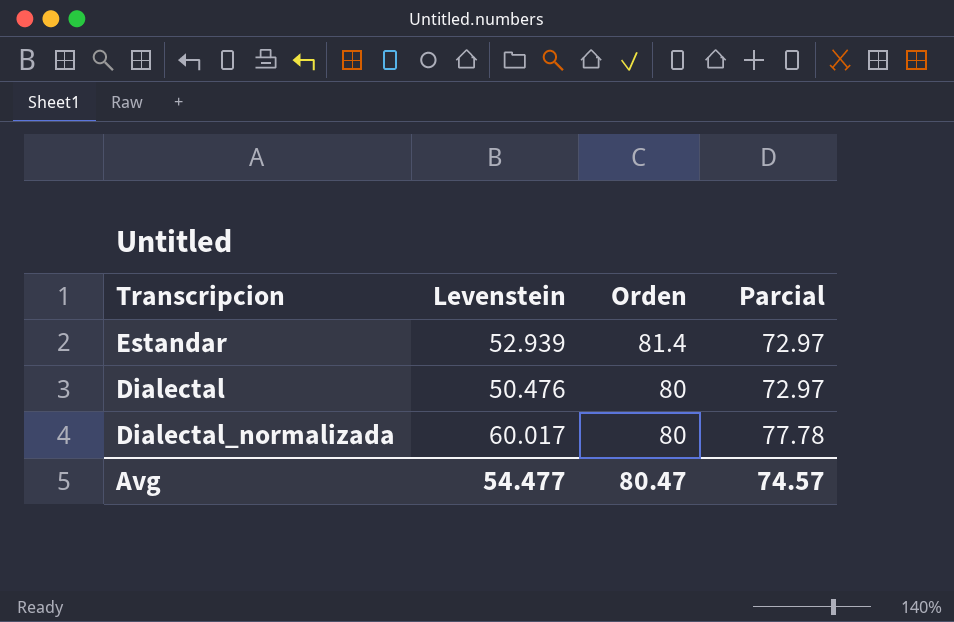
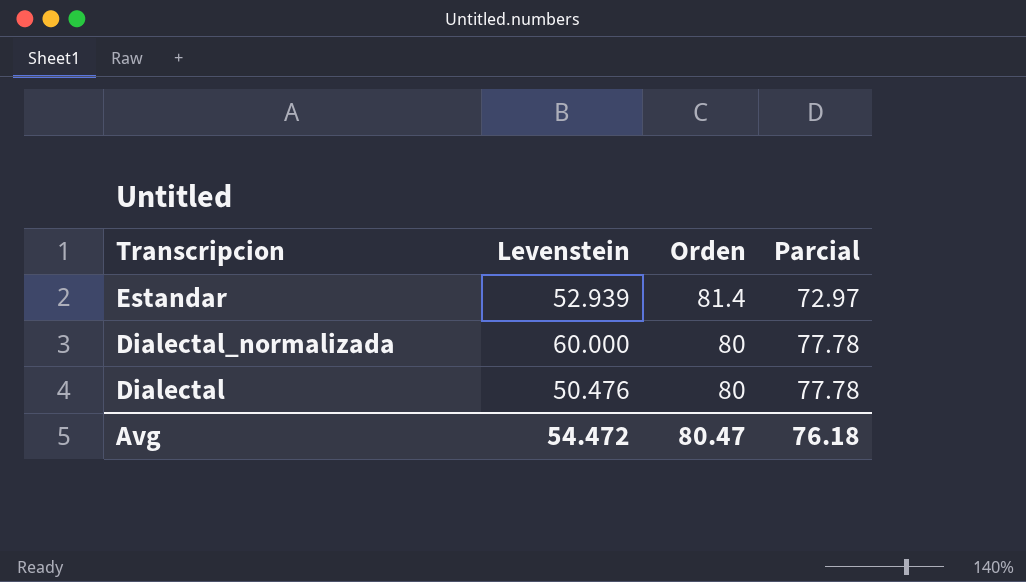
row order: Orden descending -> Transcripcion descending
Dialectal_normalizada | Levenstein: 60.017 -> 60.000
Dialectal | Parcial: 72.97 -> 77.78
Avg | Levenstein: 54.477 -> 54.472
Avg | Parcial: 74.57 -> 76.18

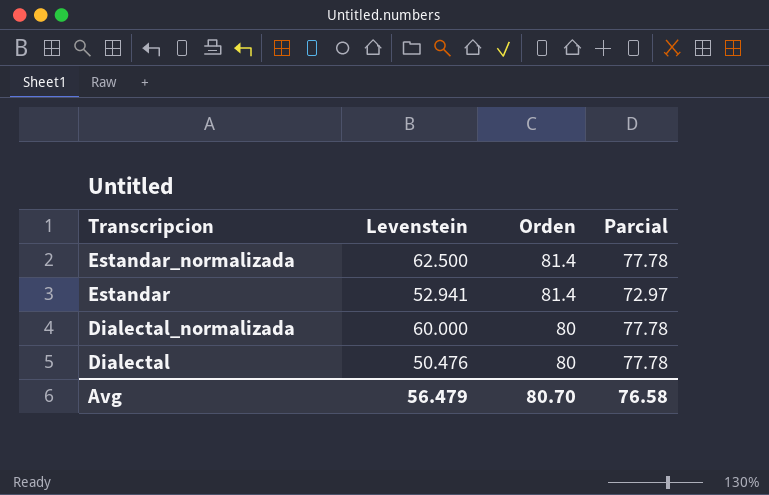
row Estandar_normalizada: none -> 62.500 | 81.4 | 77.78
Estandar | Levenstein: 52.939 -> 52.941
Avg | Levenstein: 54.472 -> 56.479
Avg | Orden: 80.47 -> 80.70
Avg | Parcial: 76.18 -> 76.58

